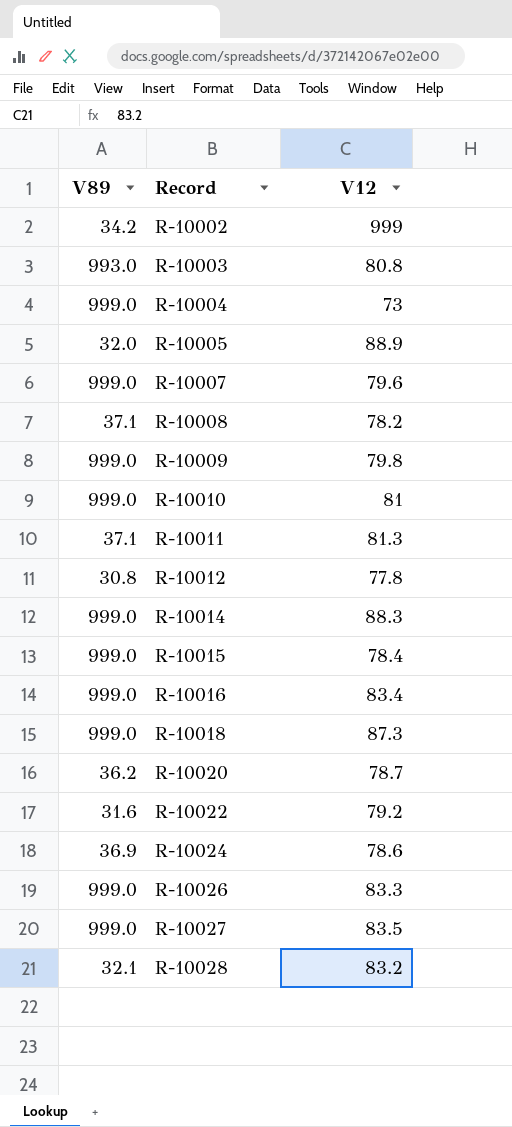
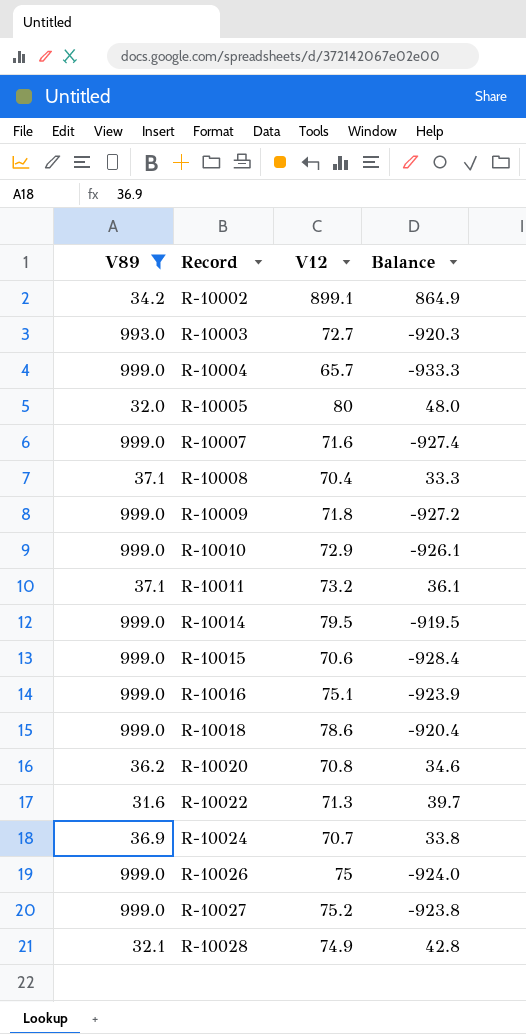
filter: none -> V89 != 30.8
column Balance | formula: none -> [V12] - [V89]
R-10002 | V12: 999 -> 899.1
R-10003 | V12: 80.8 -> 72.7
R-10004 | V12: 73 -> 65.7
R-10005 | V12: 88.9 -> 80
R-10007 | V12: 79.6 -> 71.6
R-10008 | V12: 78.2 -> 70.4
R-10009 | V12: 79.8 -> 71.8
R-10010 | V12: 81 -> 72.9
R-10011 | V12: 81.3 -> 73.2
R-10014 | V12: 88.3 -> 79.5
R-10015 | V12: 78.4 -> 70.6
R-10016 | V12: 83.4 -> 75.1
R-10018 | V12: 87.3 -> 78.6
R-10020 | V12: 78.7 -> 70.8
R-10022 | V12: 79.2 -> 71.3
R-10024 | V12: 78.6 -> 70.7
R-10026 | V12: 83.3 -> 75
R-10027 | V12: 83.5 -> 75.2
R-10028 | V12: 83.2 -> 74.9

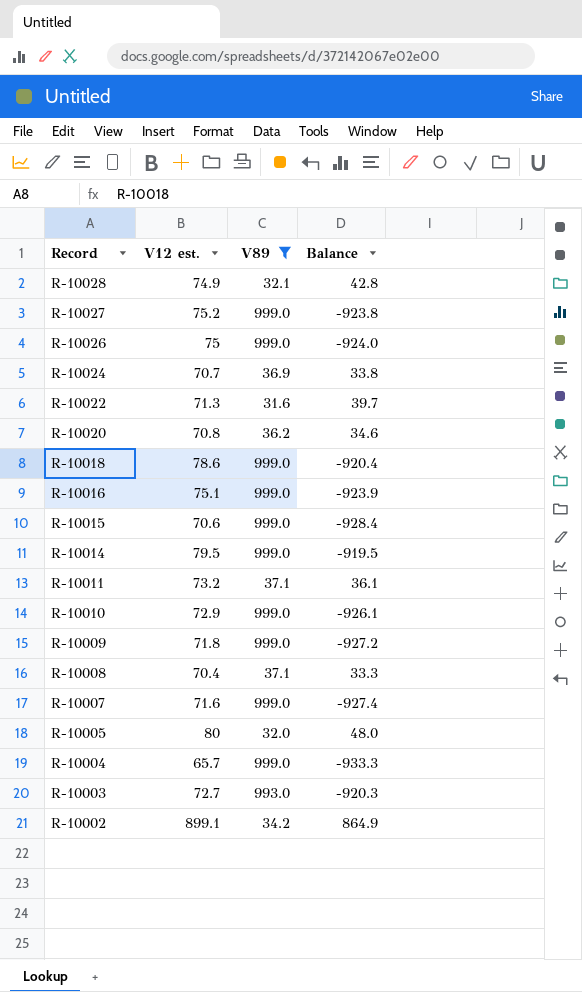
row order: Record ascending -> Record descending
column name: V12 -> V12 est.
column V89 | position: 1 -> 3

